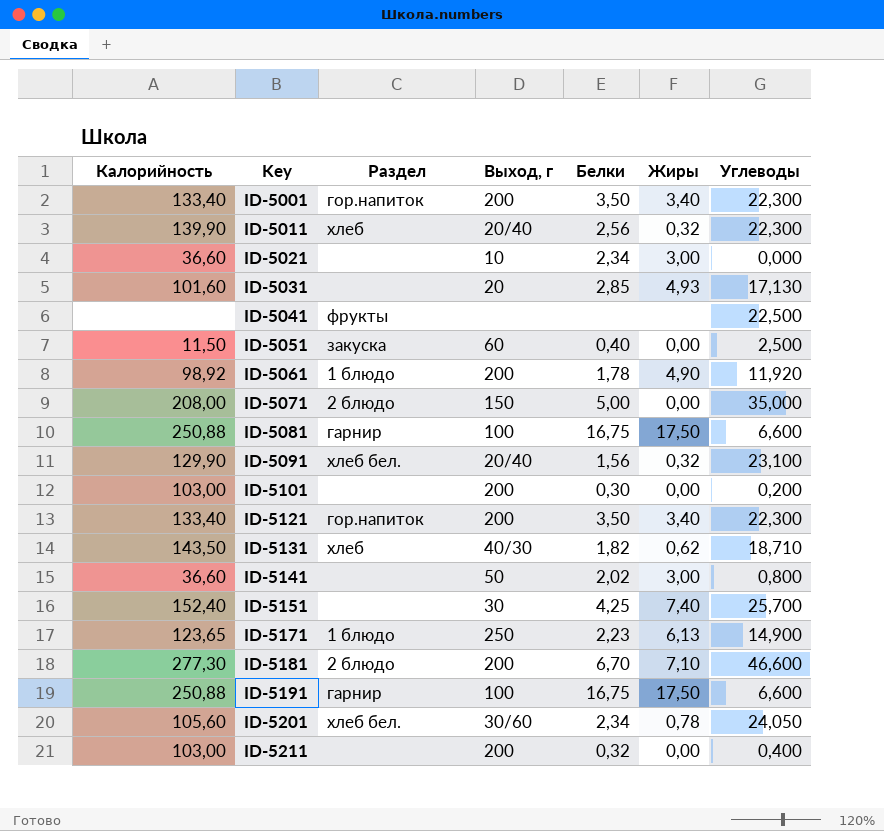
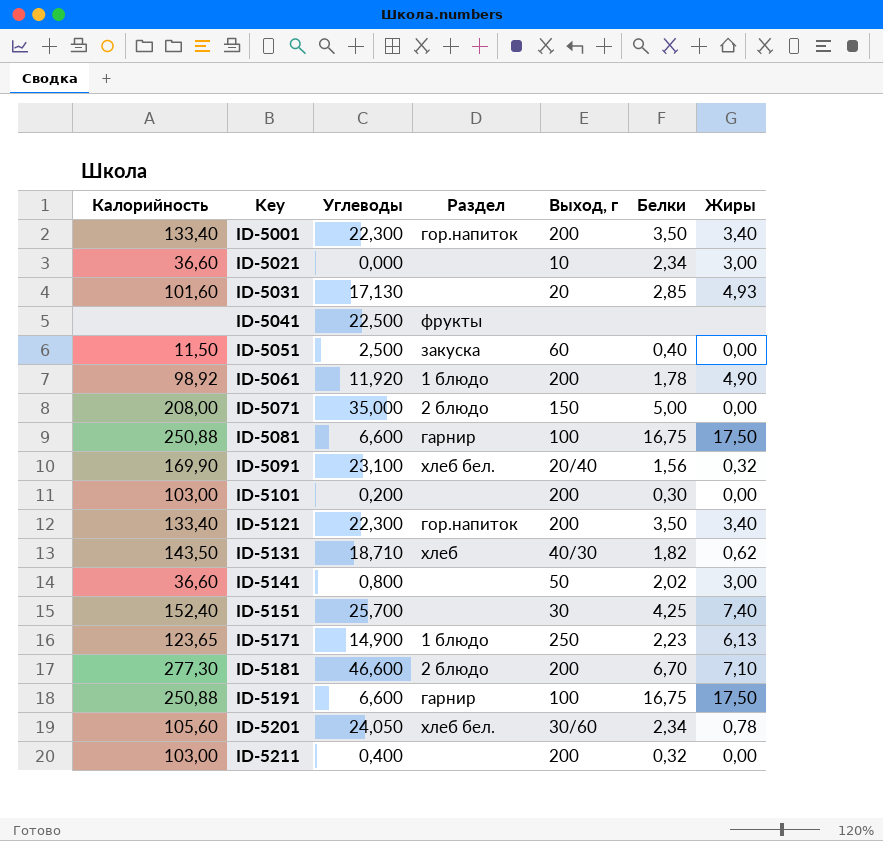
column Углеводы | position: 7 -> 3
row ID-5011: 139,90 | хлеб | 20/40 | 2,56 | 0,32 | 22,300 -> none
ID-5091 | Калорийность: 129,90 -> 169,90

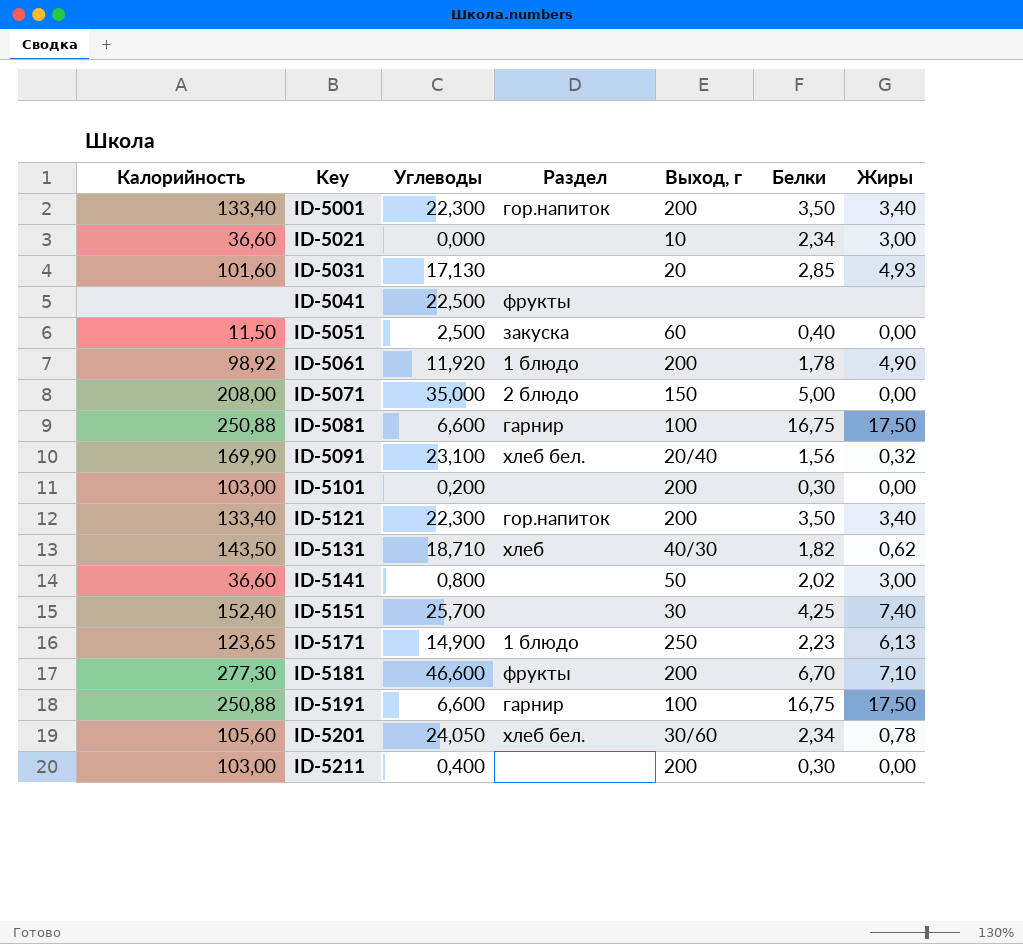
ID-5181 | Раздел: 2 блюдо -> фрукты
ID-5211 | Белки: 0,32 -> 0,30

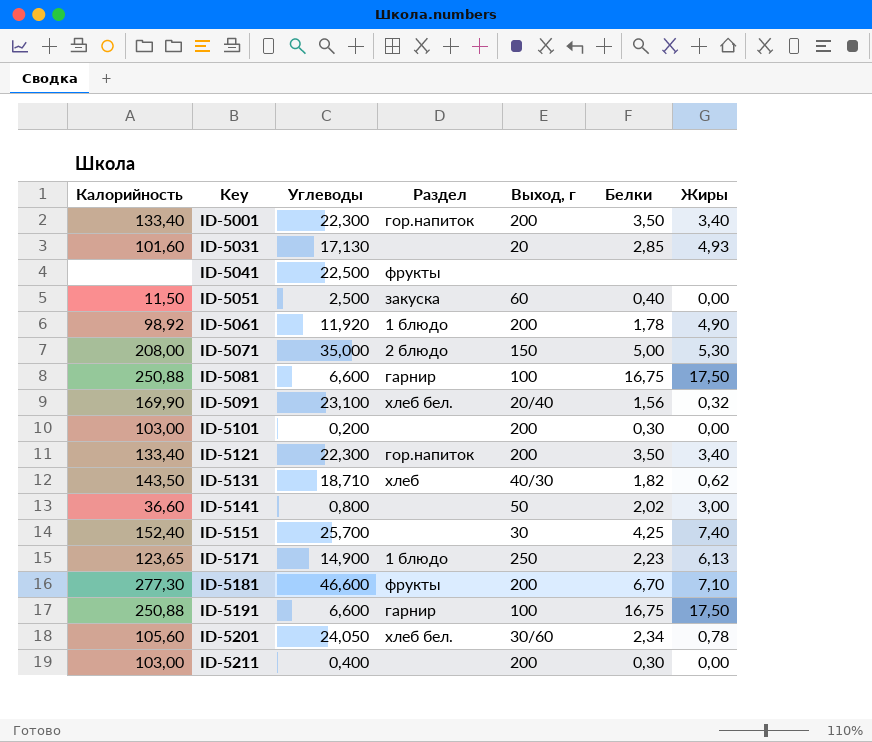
row ID-5021: 36,60 | 0,000 | none | 10 | 2,34 | 3,00 -> none
ID-5071 | Жиры: 0,00 -> 5,30

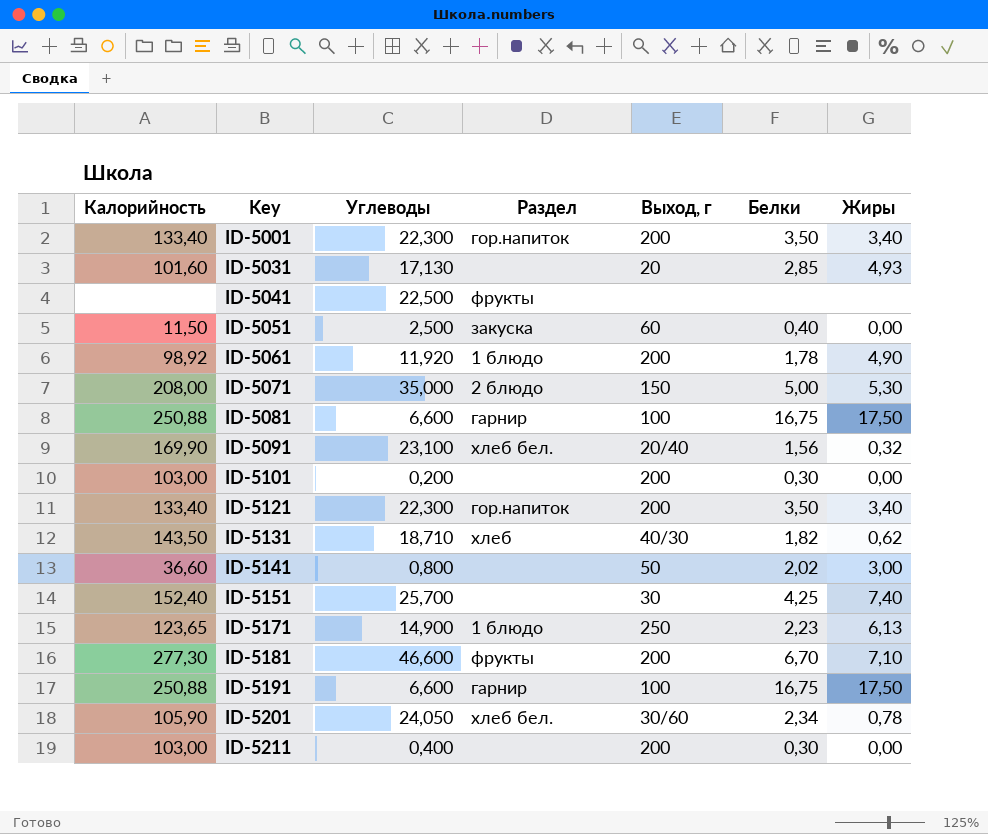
ID-5201 | Калорийность: 105,60 -> 105,90

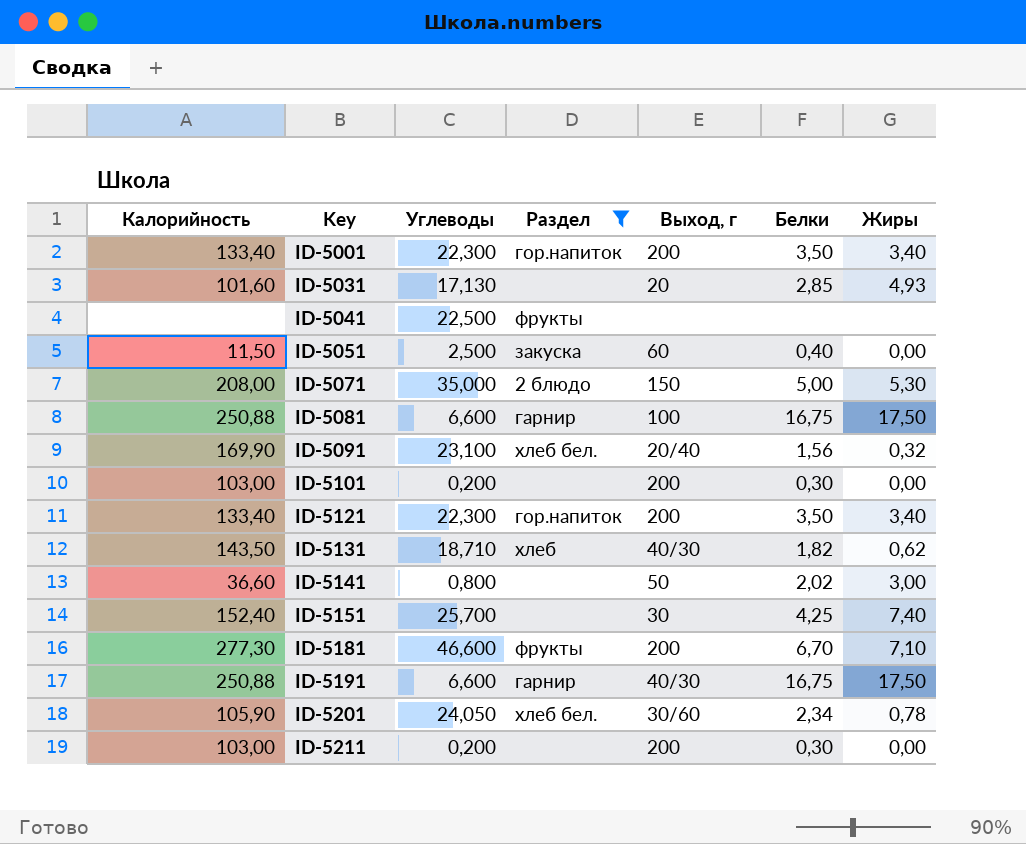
filter: none -> Раздел != 1 блюдо
ID-5191 | Выход, г: 100 -> 40/30
ID-5211 | Углеводы: 0,400 -> 0,200

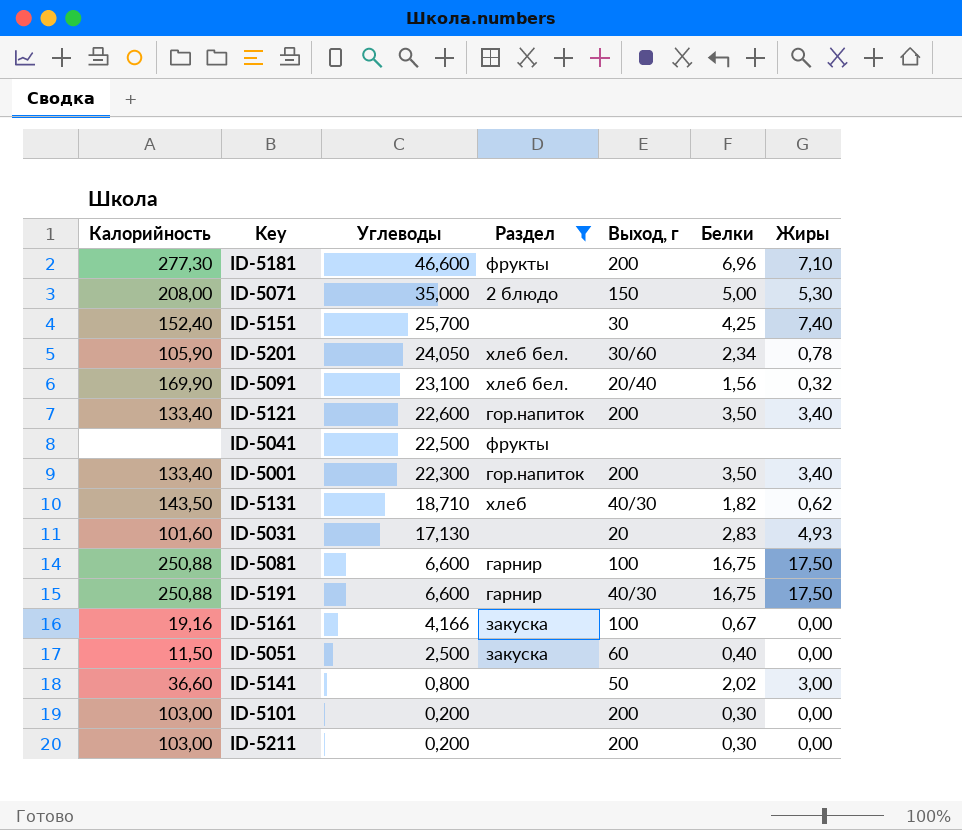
row order: Key ascending -> Углеводы descending
ID-5181 | Белки: 6,70 -> 6,96
ID-5121 | Углеводы: 22,300 -> 22,600
ID-5031 | Белки: 2,85 -> 2,83
row ID-5161: none -> 19,16 | 4,166 | закуска | 100 | 0,67 | 0,00

